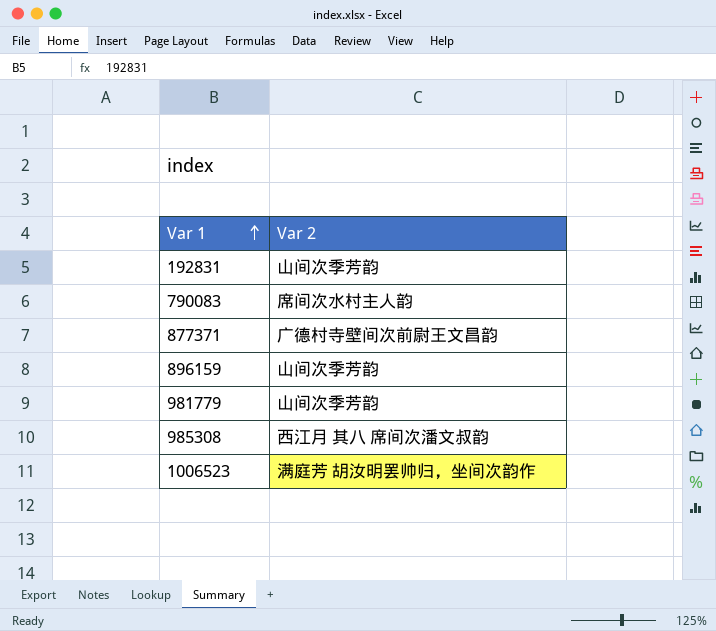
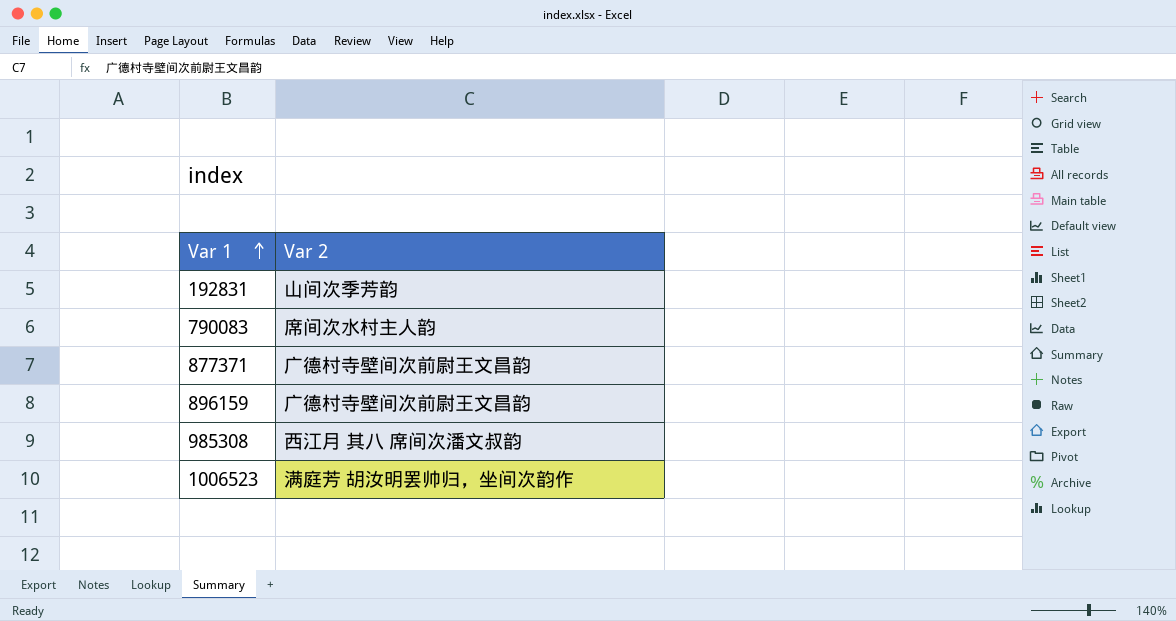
row 981779: 山间次季芳韵 -> none
896159 | Var 2: 山间次季芳韵 -> 广德村寺壁间次前尉王文昌韵

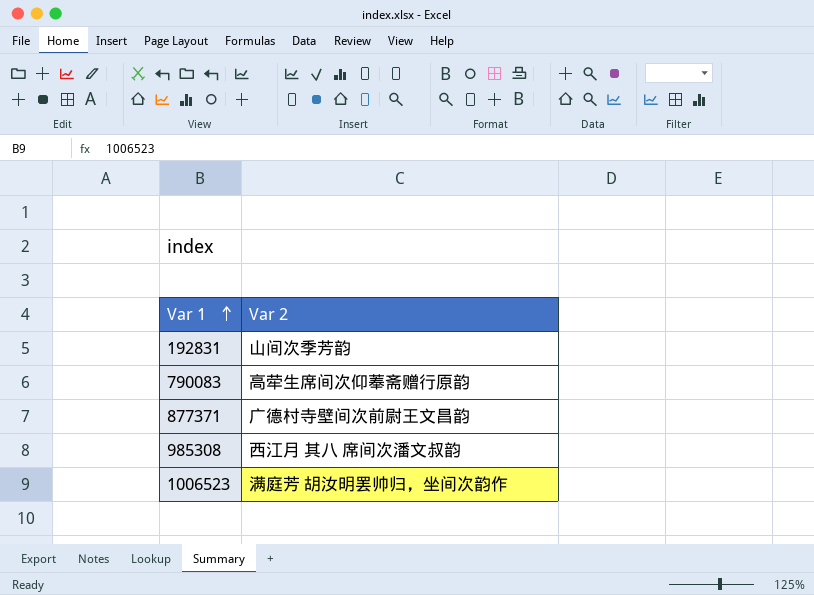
row 896159: 广德村寺壁间次前尉王文昌韵 -> none
790083 | Var 2: 席间次水村主人韵 -> 高荦生席间次仰菶斋赠行原韵

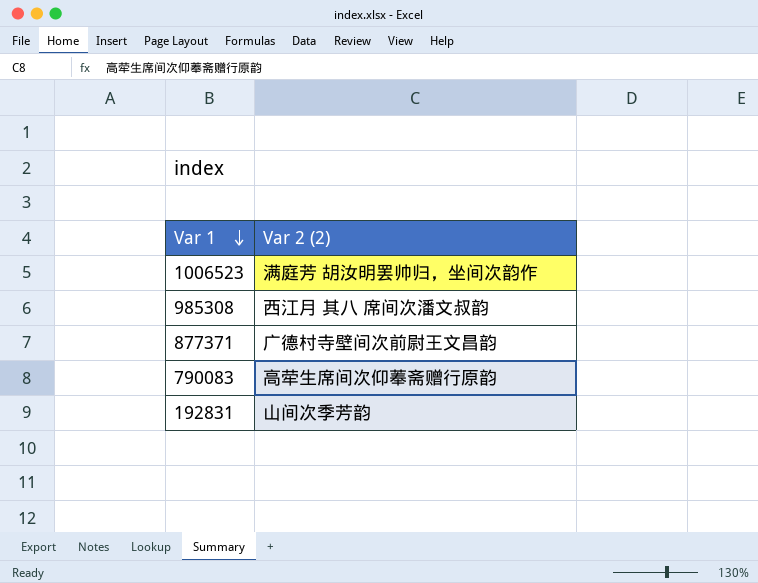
row order: Var 1 ascending -> Var 1 descending
column name: Var 2 -> Var 2 (2)

